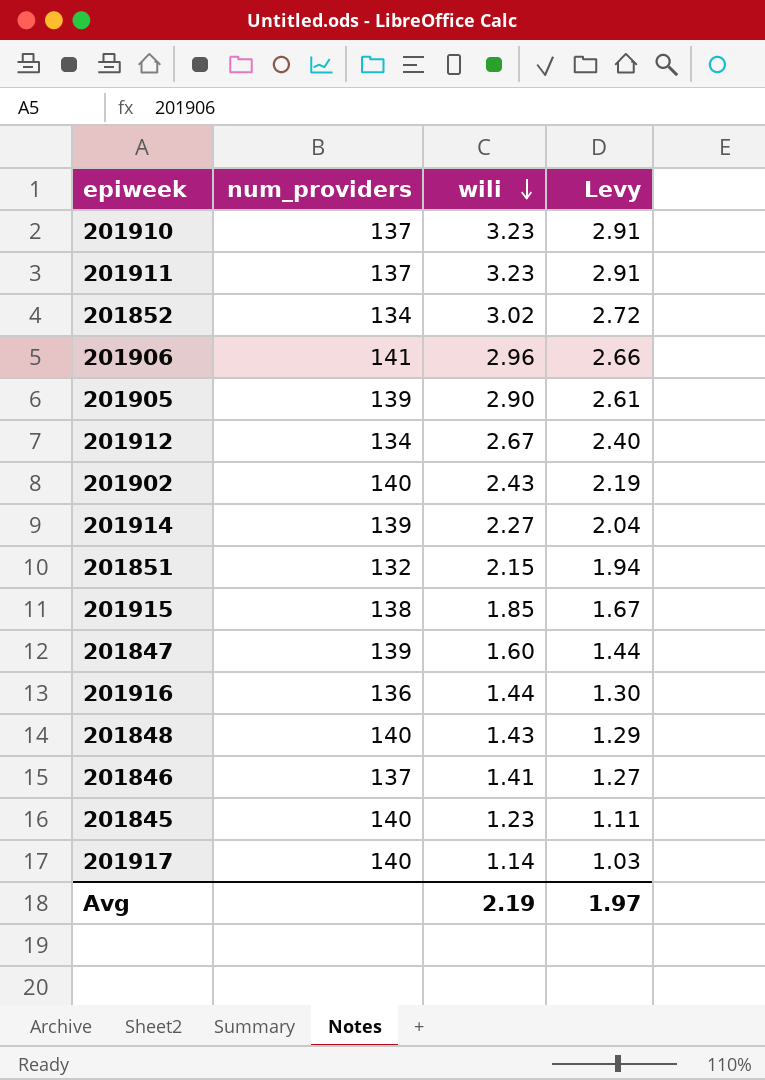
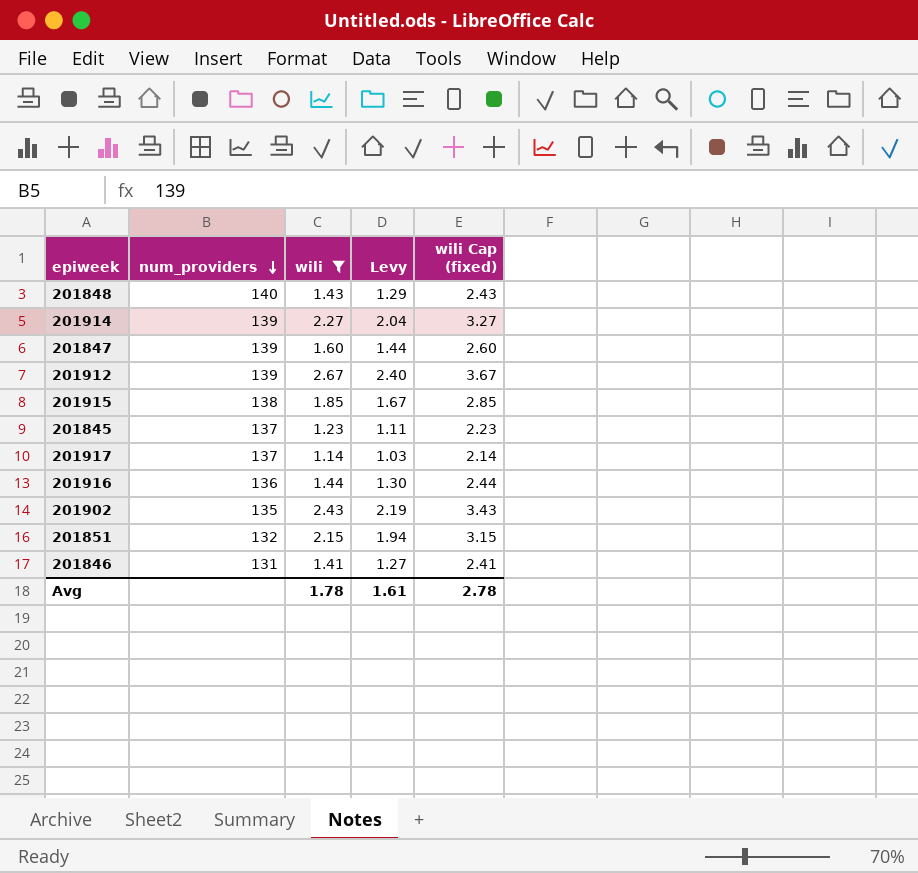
filter: none -> wili <= 2.67
row order: wili descending -> num_providers descending
column wili Cap (fixed) | formula: none -> [wili] + 1
201912 | num_providers: 134 -> 139
201845 | num_providers: 140 -> 137
201917 | num_providers: 140 -> 137
201902 | num_providers: 140 -> 135
201846 | num_providers: 137 -> 131
Avg | wili: 2.19 -> 1.78
Avg | Levy: 1.97 -> 1.61

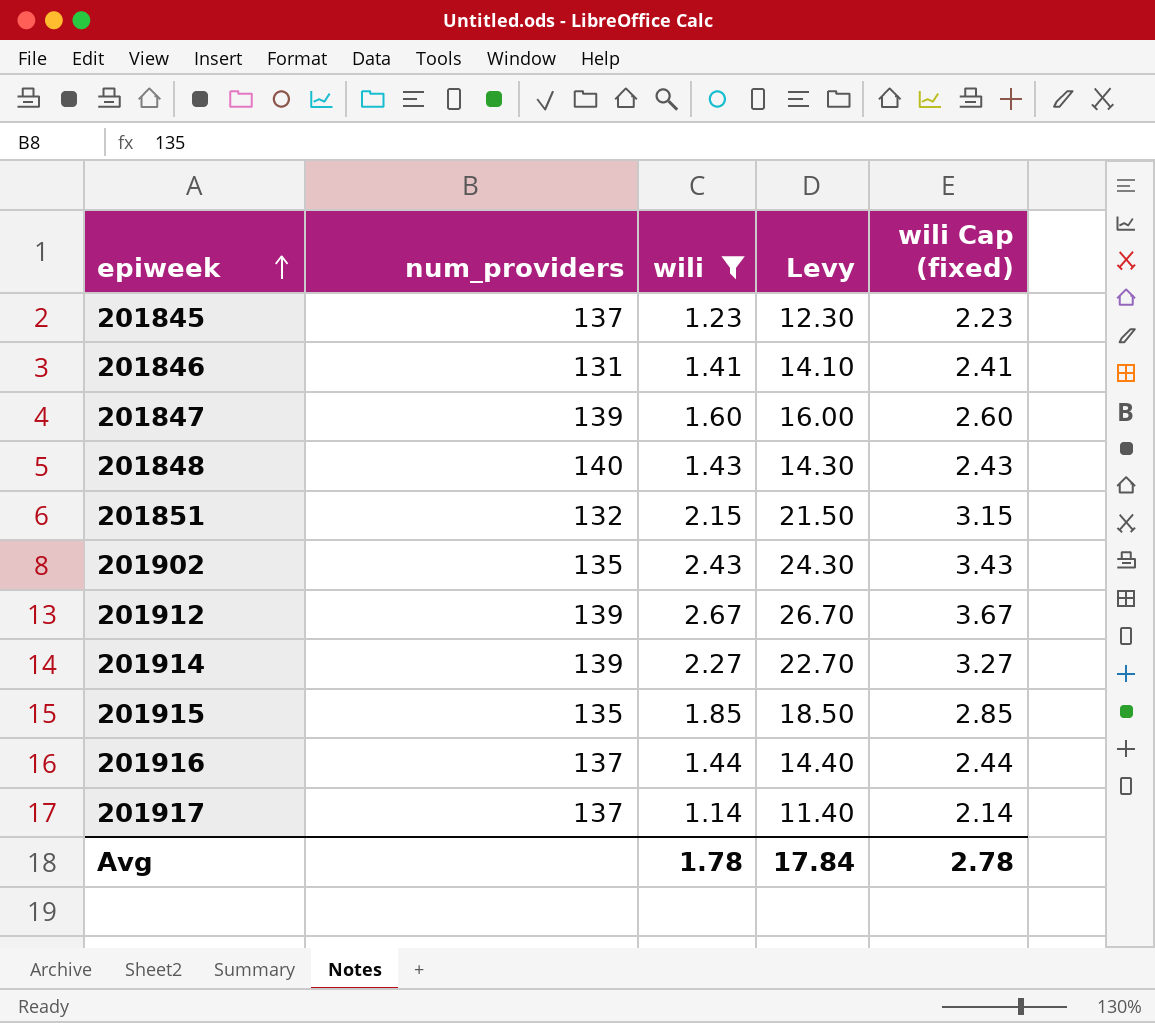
row order: num_providers descending -> epiweek ascending
column Levy | formula: [wili] * 0.9 -> [wili] * 10
201915 | num_providers: 138 -> 135
201916 | num_providers: 136 -> 137
Avg | Levy: 1.61 -> 17.84

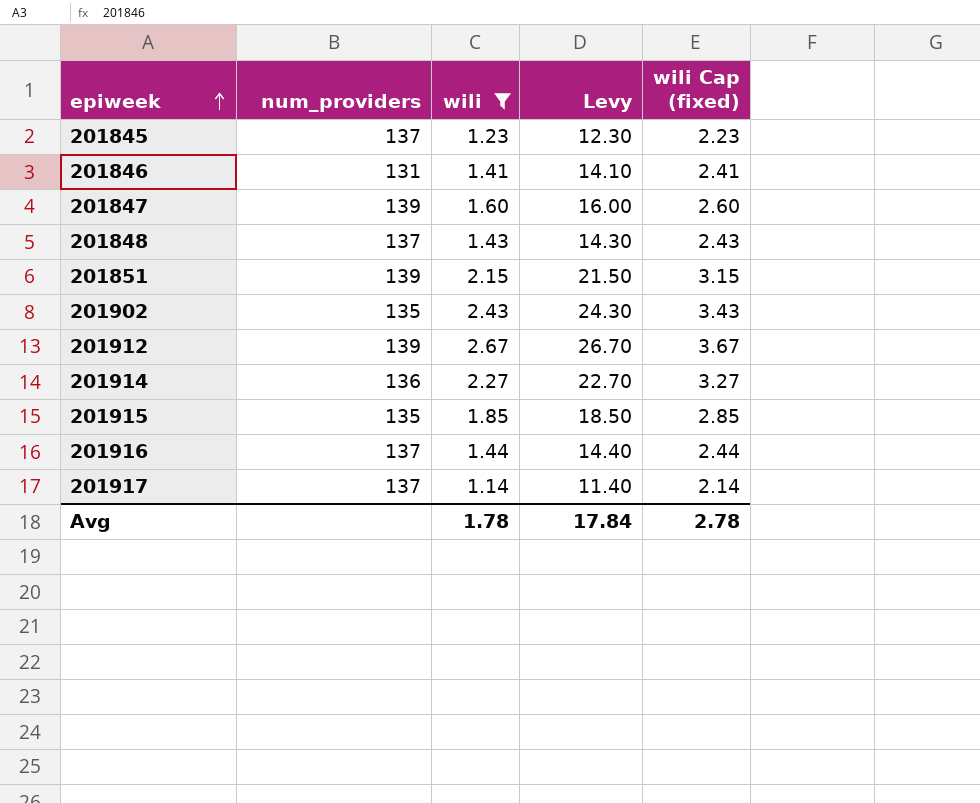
201848 | num_providers: 140 -> 137
201851 | num_providers: 132 -> 139
201914 | num_providers: 139 -> 136

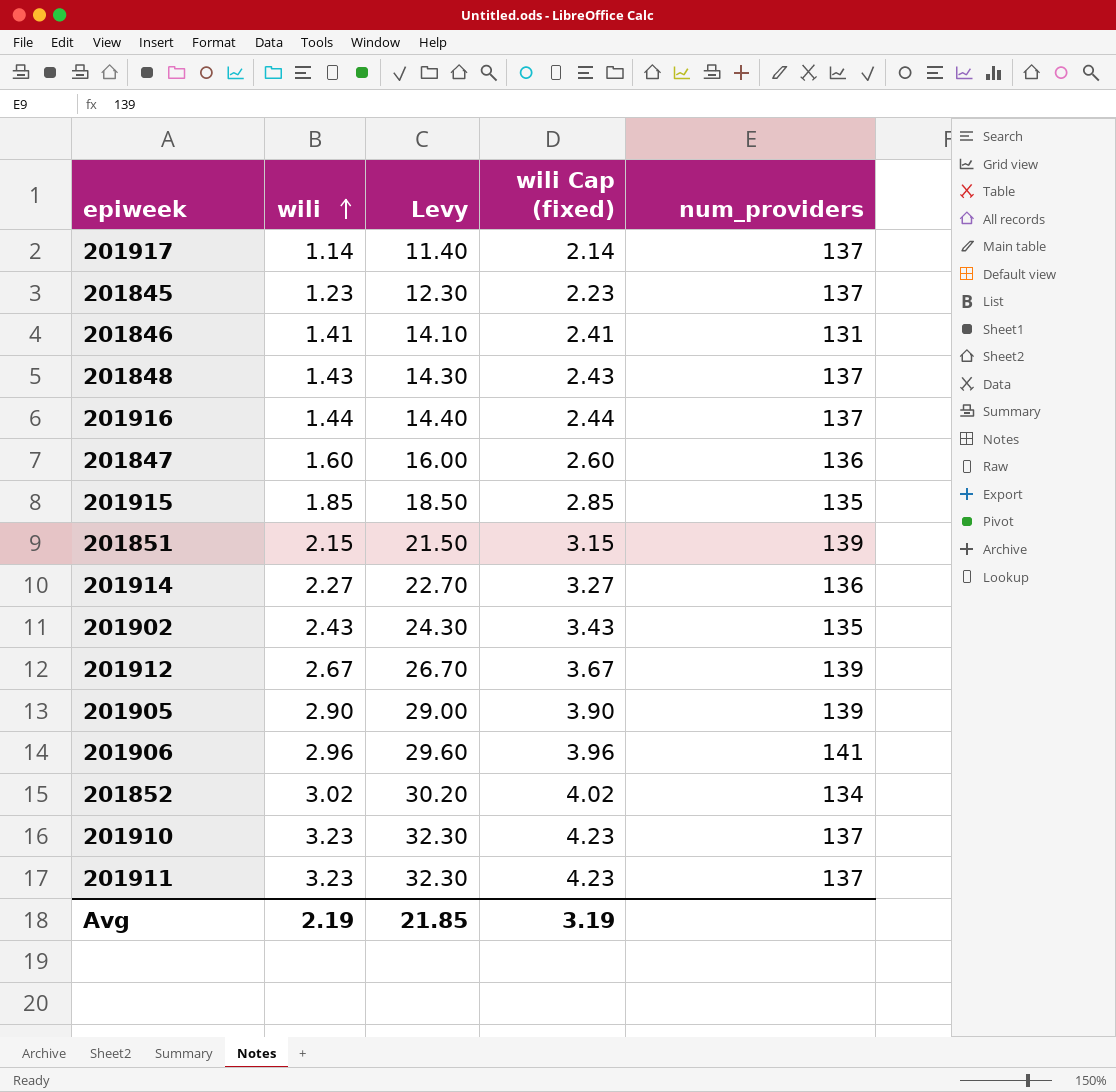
filter: wili <= 2.67 -> none
row order: epiweek ascending -> wili ascending
column num_providers | position: 2 -> 5
201847 | num_providers: 139 -> 136
Avg | wili: 1.78 -> 2.19
Avg | Levy: 17.84 -> 21.85
Avg | wili Cap (fixed): 2.78 -> 3.19

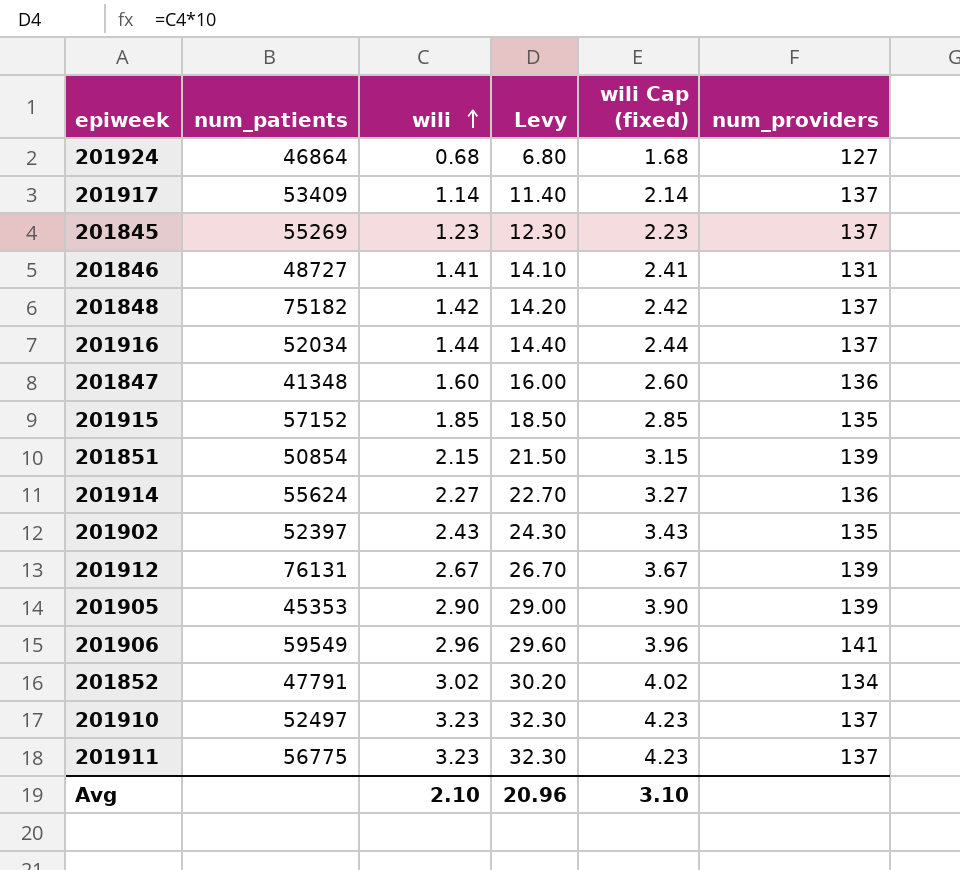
column num_patients | position: none -> 2
row 201924: none -> 46864 | 0.68 | 6.80 | 1.68 | 127
201848 | wili: 1.43 -> 1.42
201848 | Levy: 14.30 -> 14.20
201848 | wili Cap (fixed): 2.43 -> 2.42
Avg | wili: 2.19 -> 2.10
Avg | Levy: 21.85 -> 20.96
Avg | wili Cap (fixed): 3.19 -> 3.10

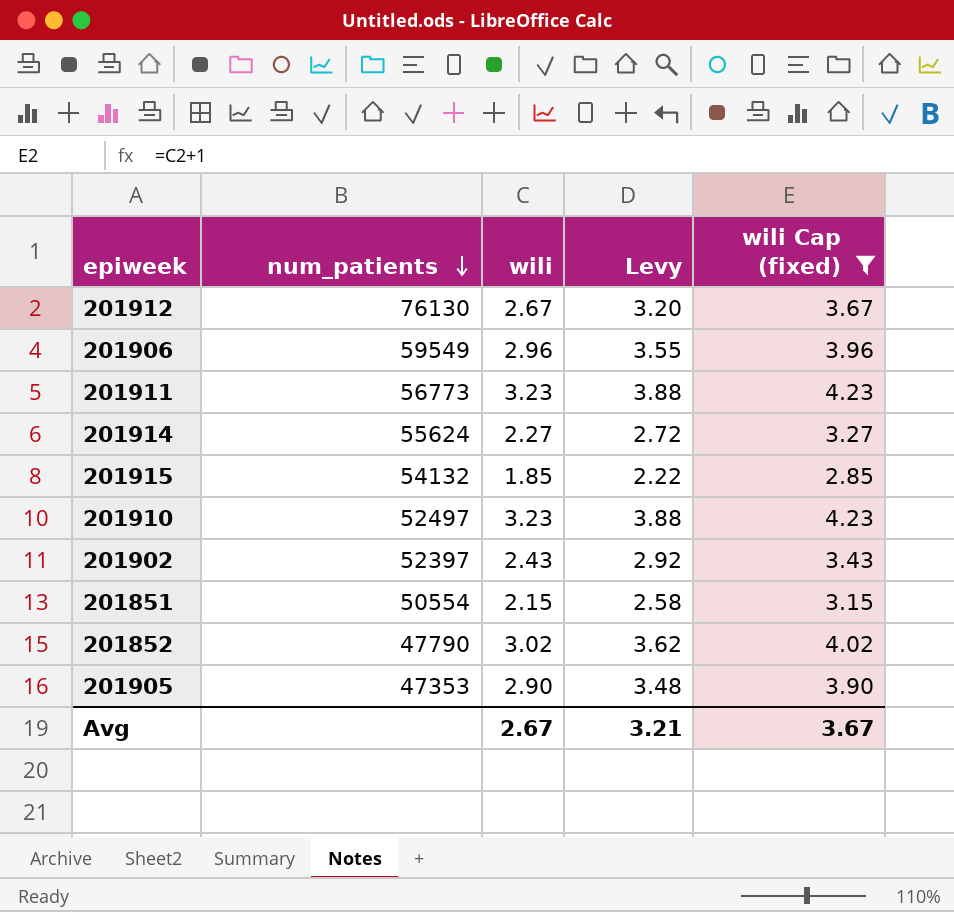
filter: none -> wili Cap (fixed) >= 2.85
row order: wili ascending -> num_patients descending
column num_providers | position: 6 -> none
column Levy | formula: [wili] * 10 -> [wili] * 1.2
201912 | num_patients: 76131 -> 76130
201911 | num_patients: 56775 -> 56773
201915 | num_patients: 57152 -> 54132
201851 | num_patients: 50854 -> 50554
201852 | num_patients: 47791 -> 47790
201905 | num_patients: 45353 -> 47353
Avg | wili: 2.10 -> 2.67
Avg | Levy: 20.96 -> 3.21
Avg | wili Cap (fixed): 3.10 -> 3.67

